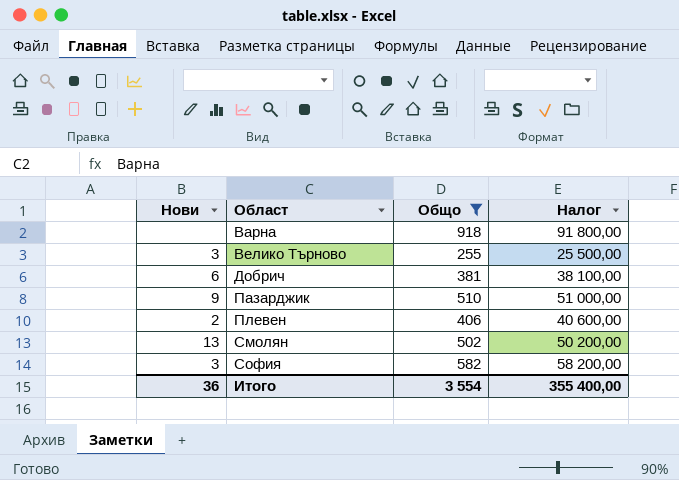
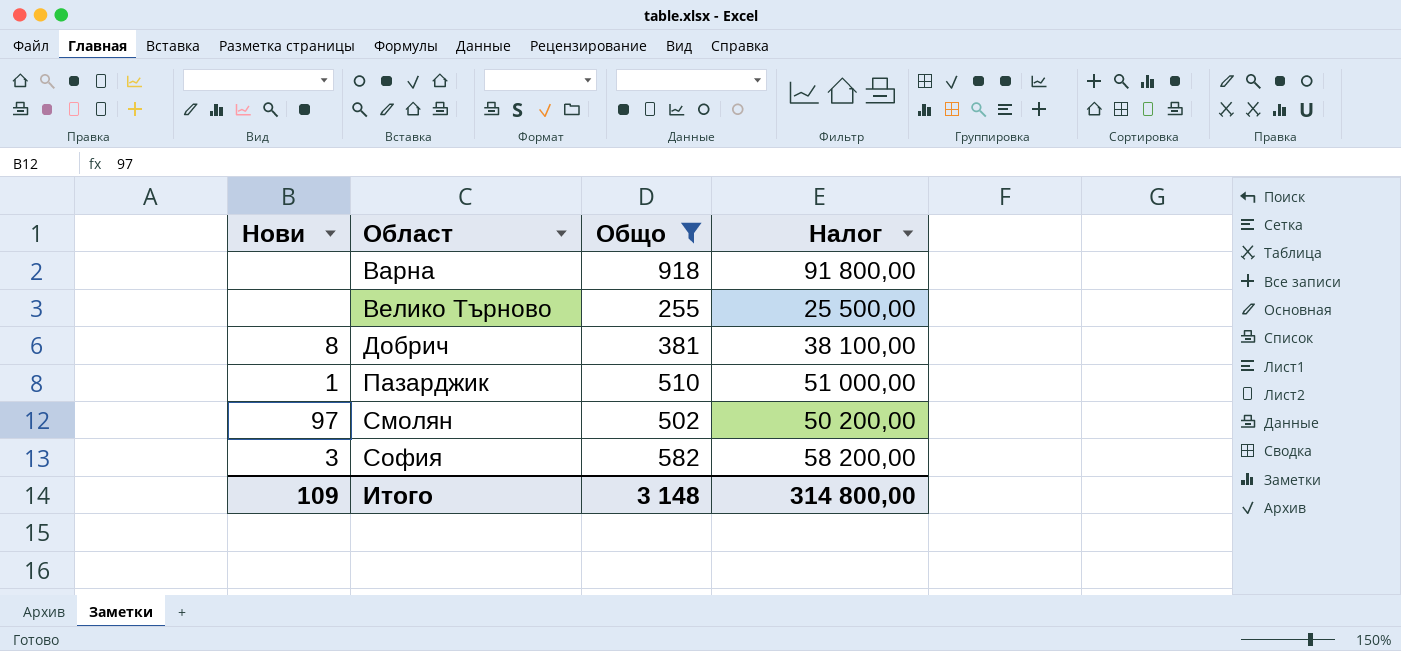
row Плевен: 2 | 406 | 40 600,00 -> none
Велико Търново | Нови: 3 -> none
Добрич | Нови: 6 -> 8
Пазарджик | Нови: 9 -> 1
Смолян | Нови: 13 -> 97
Итого | Нови: 36 -> 109
Итого | Общо: 3 554 -> 3 148
Итого | Налог: 355 400,00 -> 314 800,00

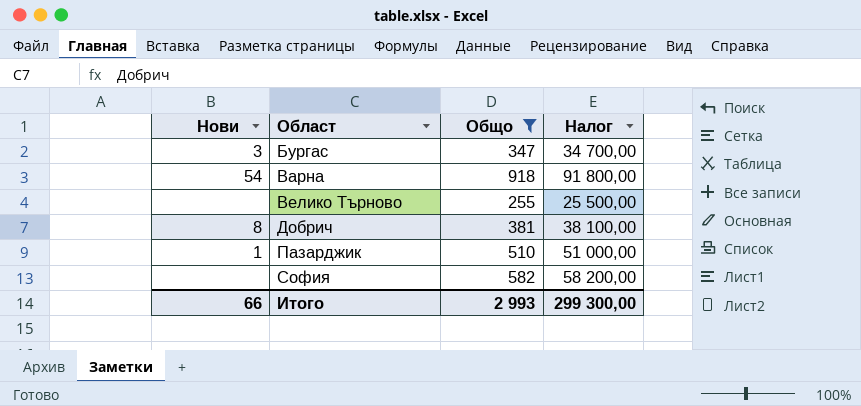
row Смолян: 97 | 502 | 50 200,00 -> none
row Бургас: none -> 3 | 347 | 34 700,00
Варна | Нови: none -> 54
София | Нови: 3 -> none
Итого | Нови: 109 -> 66
Итого | Общо: 3 148 -> 2 993
Итого | Налог: 314 800,00 -> 299 300,00

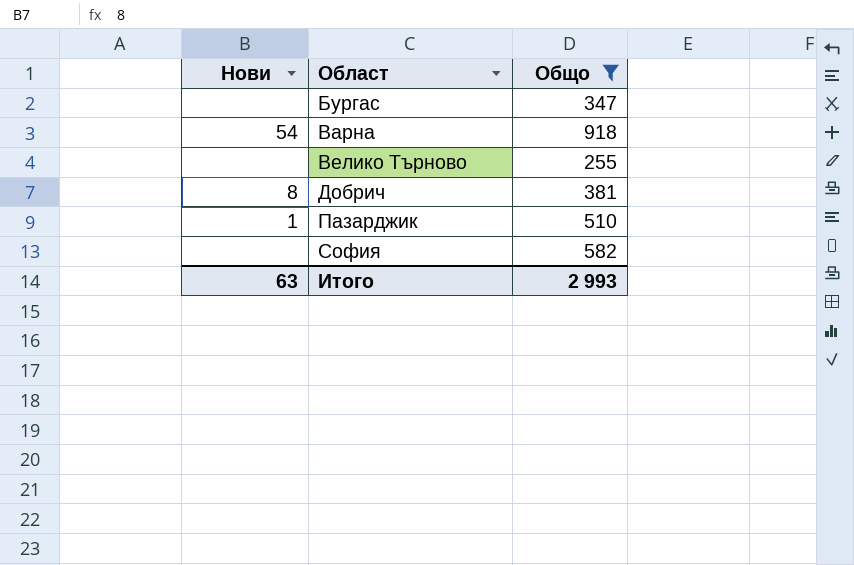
column Налог | formula: [Общо] * 100 -> none
Бургас | Нови: 3 -> none
Итого | Нови: 66 -> 63

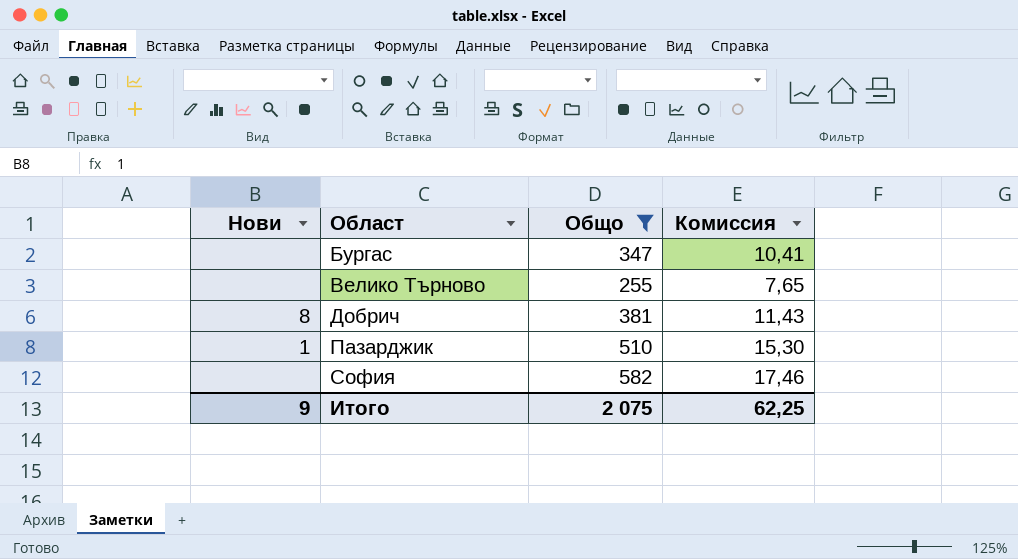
column Комиссия | formula: none -> [Общо] * 0,03
row Варна: 54 | 918 -> none
Итого | Нови: 63 -> 9
Итого | Общо: 2 993 -> 2 075

